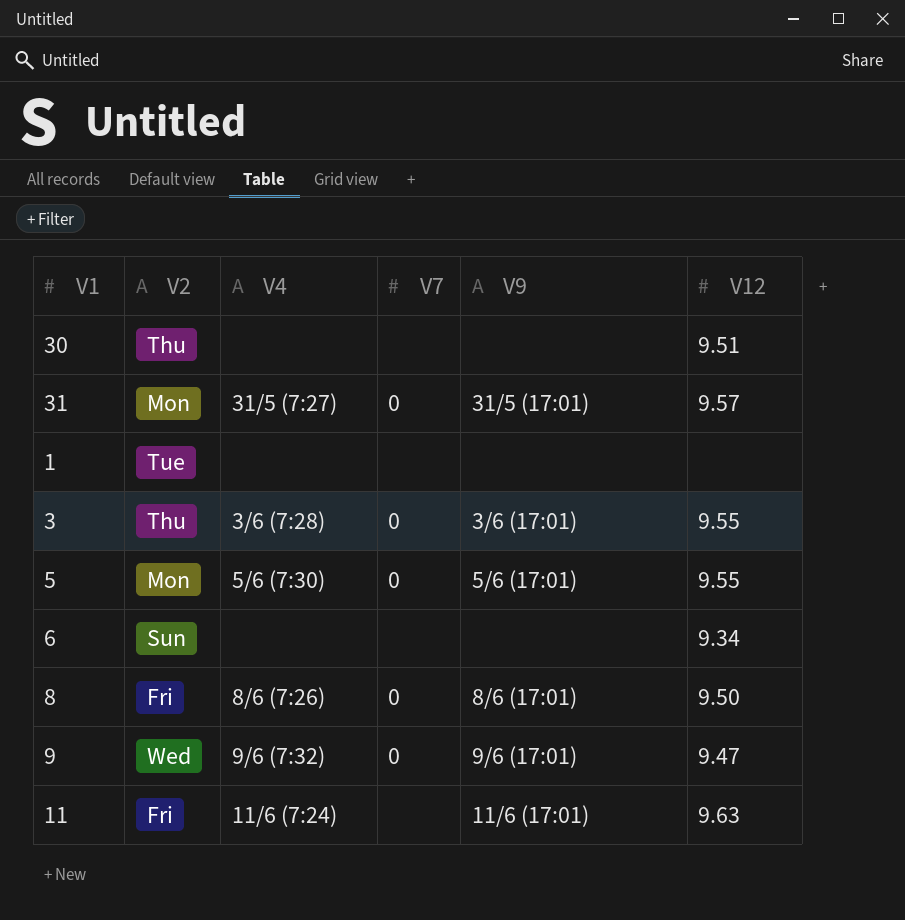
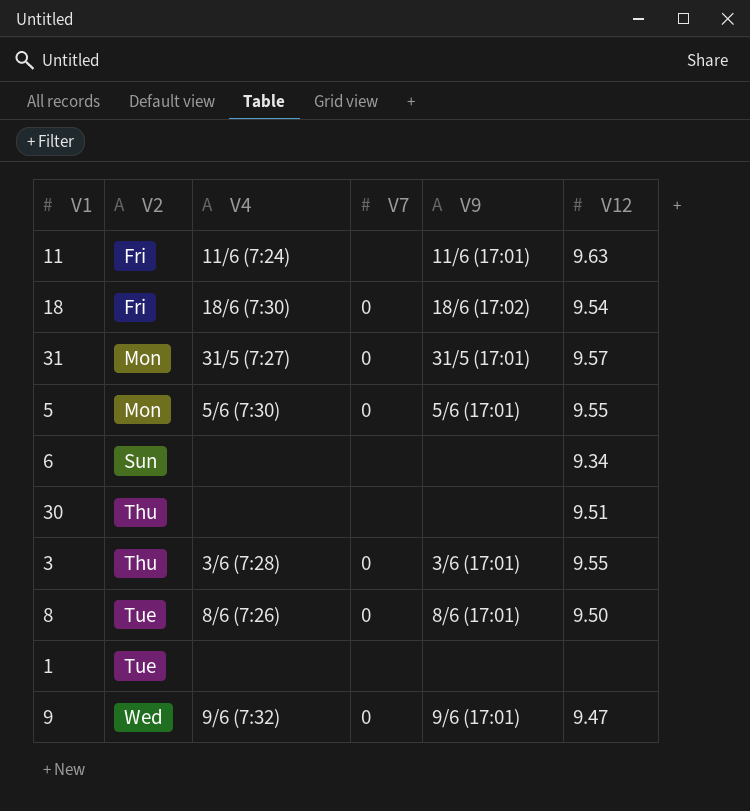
row order: none -> V2 ascending
row 18: none -> Fri | 18/6 (7:30) | 0 | 18/6 (17:02) | 9.54
8 | V2: Fri -> Tue

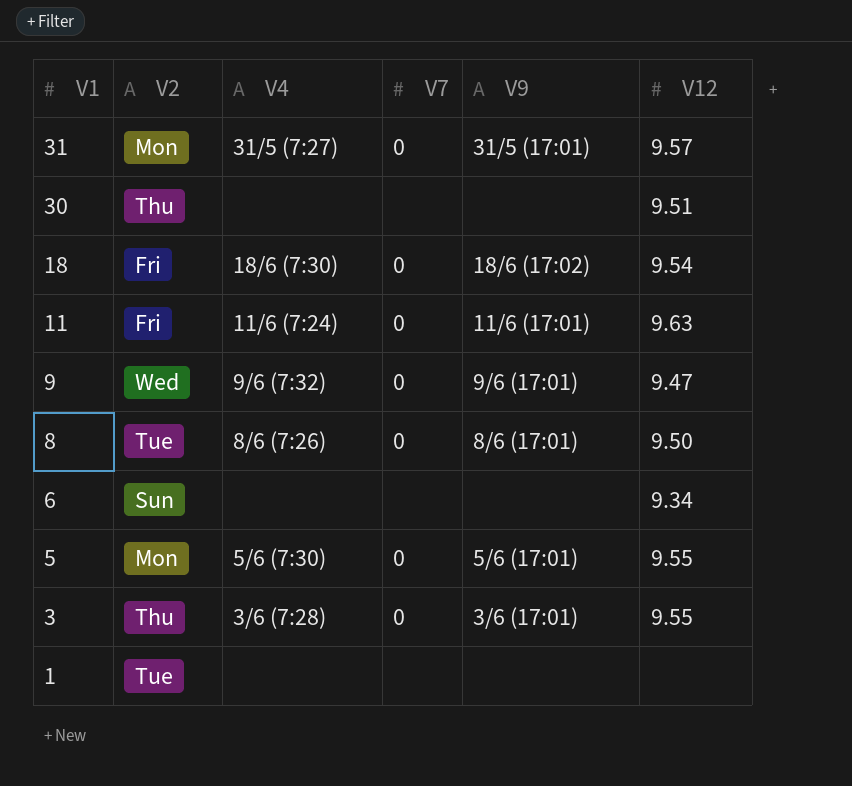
row order: V2 ascending -> V1 descending
11 | V7: none -> 0

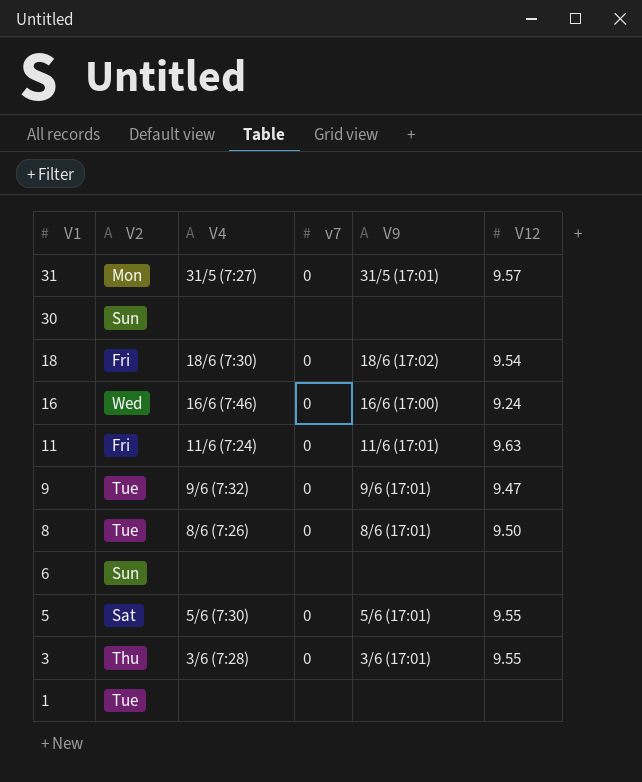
column name: V7 -> v7
30 | V2: Thu -> Sun
30 | V12: 9.51 -> none
row 16: none -> Wed | 16/6 (7:46) | 0 | 16/6 (17:00) | 9.24
9 | V2: Wed -> Tue
6 | V12: 9.34 -> none
5 | V2: Mon -> Sat

